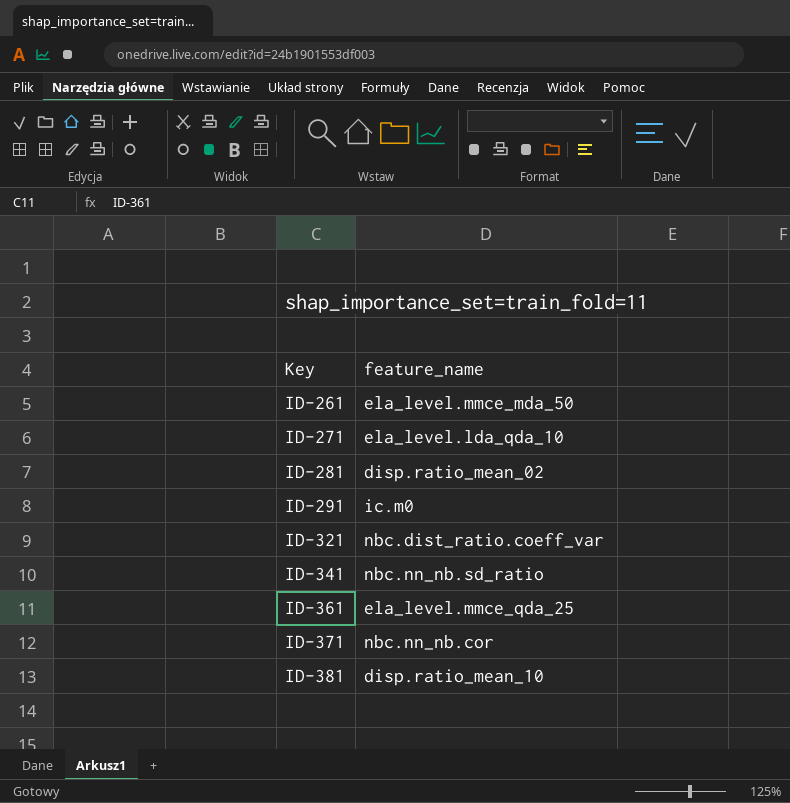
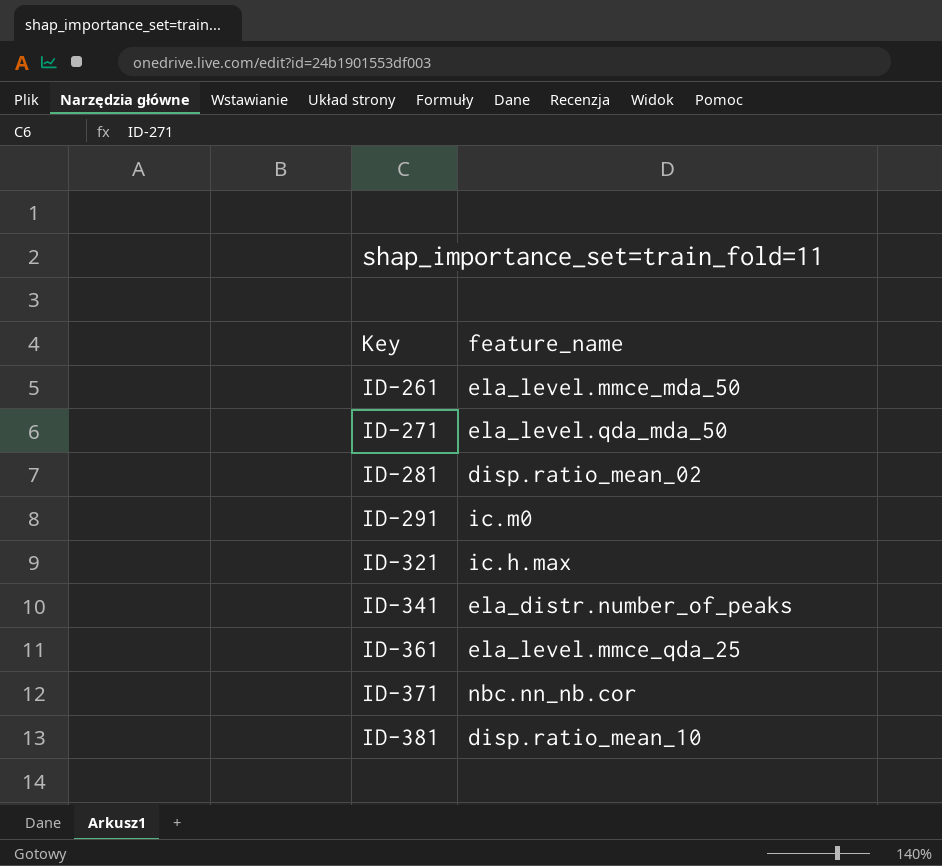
ID-271 | feature_name: ela_level.lda_qda_10 -> ela_level.qda_mda_50
ID-321 | feature_name: nbc.dist_ratio.coeff_var -> ic.h.max
ID-341 | feature_name: nbc.nn_nb.sd_ratio -> ela_distr.number_of_peaks

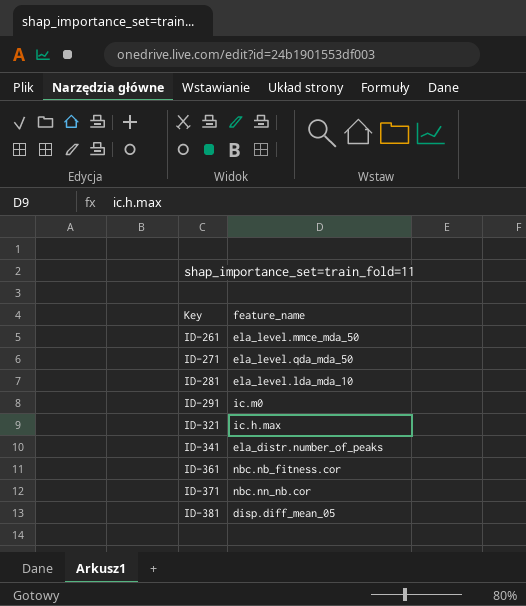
ID-281 | feature_name: disp.ratio_mean_02 -> ela_level.lda_mda_10
ID-361 | feature_name: ela_level.mmce_qda_25 -> nbc.nb_fitness.cor
ID-381 | feature_name: disp.ratio_mean_10 -> disp.diff_mean_05

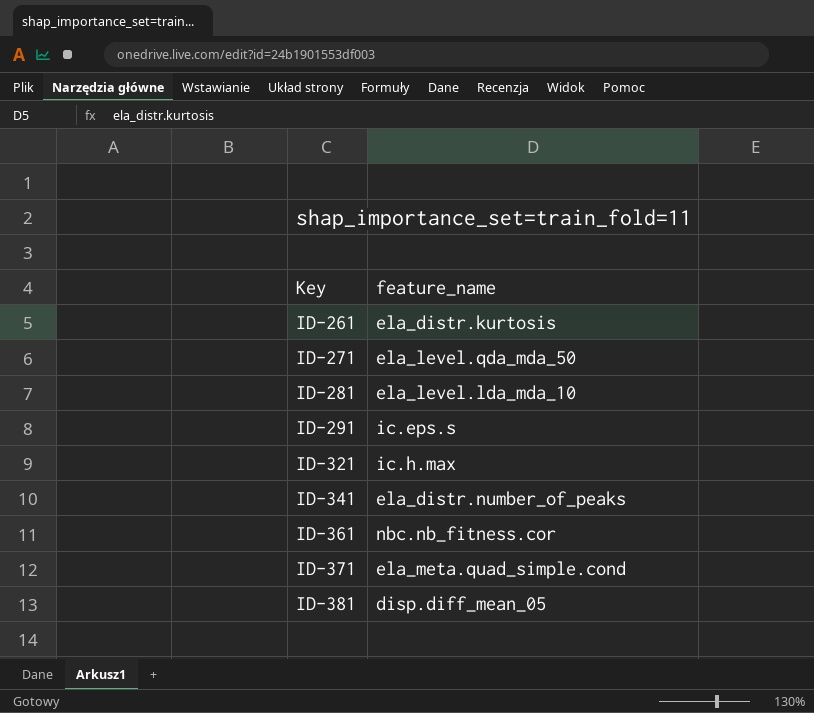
ID-261 | feature_name: ela_level.mmce_mda_50 -> ela_distr.kurtosis
ID-291 | feature_name: ic.m0 -> ic.eps.s
ID-371 | feature_name: nbc.nn_nb.cor -> ela_meta.quad_simple.cond

